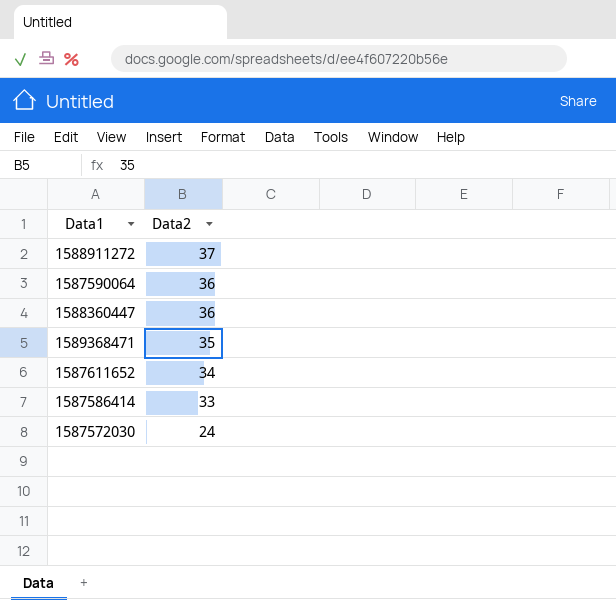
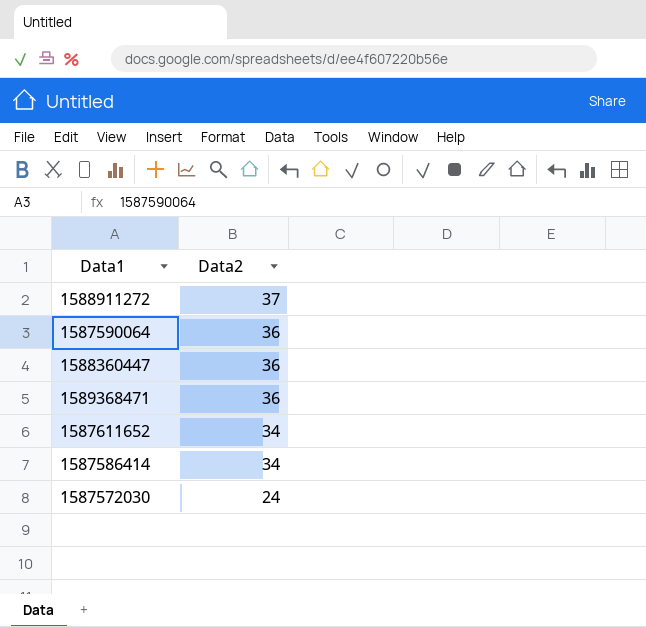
1589368471 | Data2: 35 -> 36
1587586414 | Data2: 33 -> 34

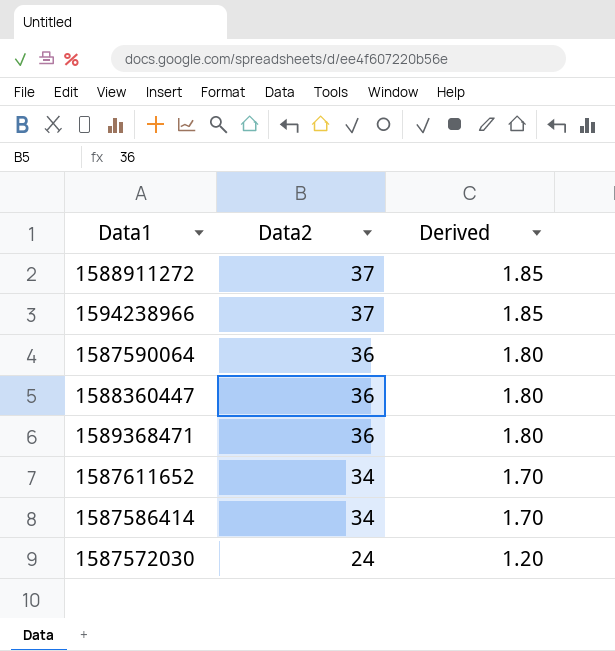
column Derived | formula: none -> [Data2] * 0.05
row 1594238966: none -> 37 | 1.85

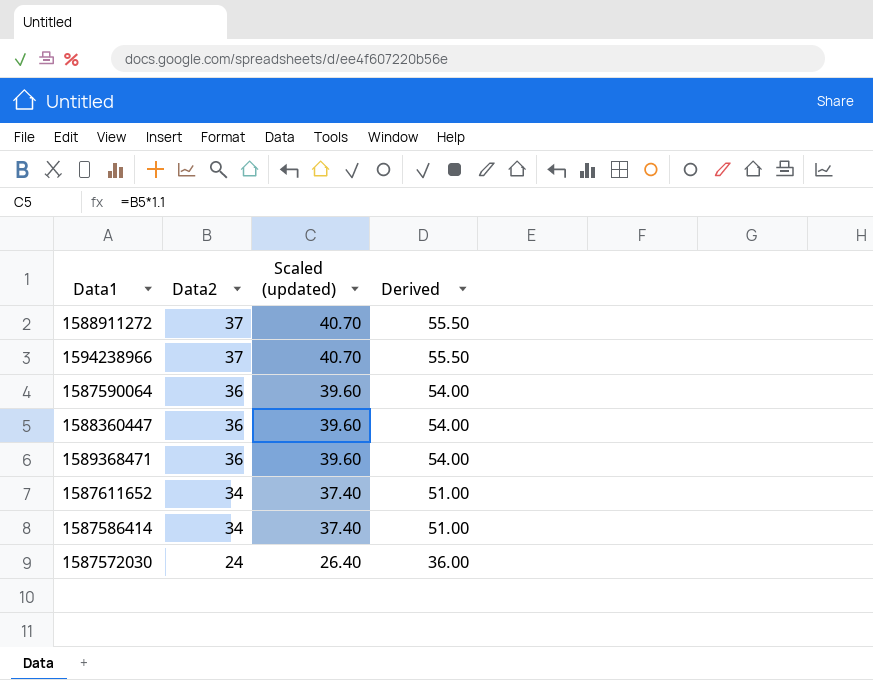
column Scaled (updated) | formula: none -> [Data2] * 1.1
column Derived | formula: [Data2] * 0.05 -> [Data2] * 1.5

